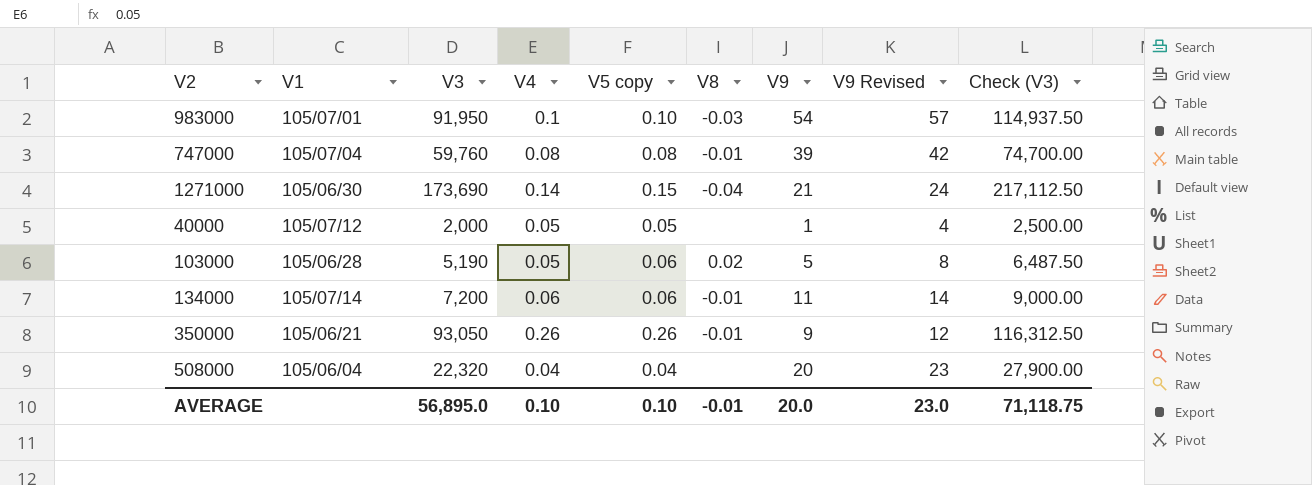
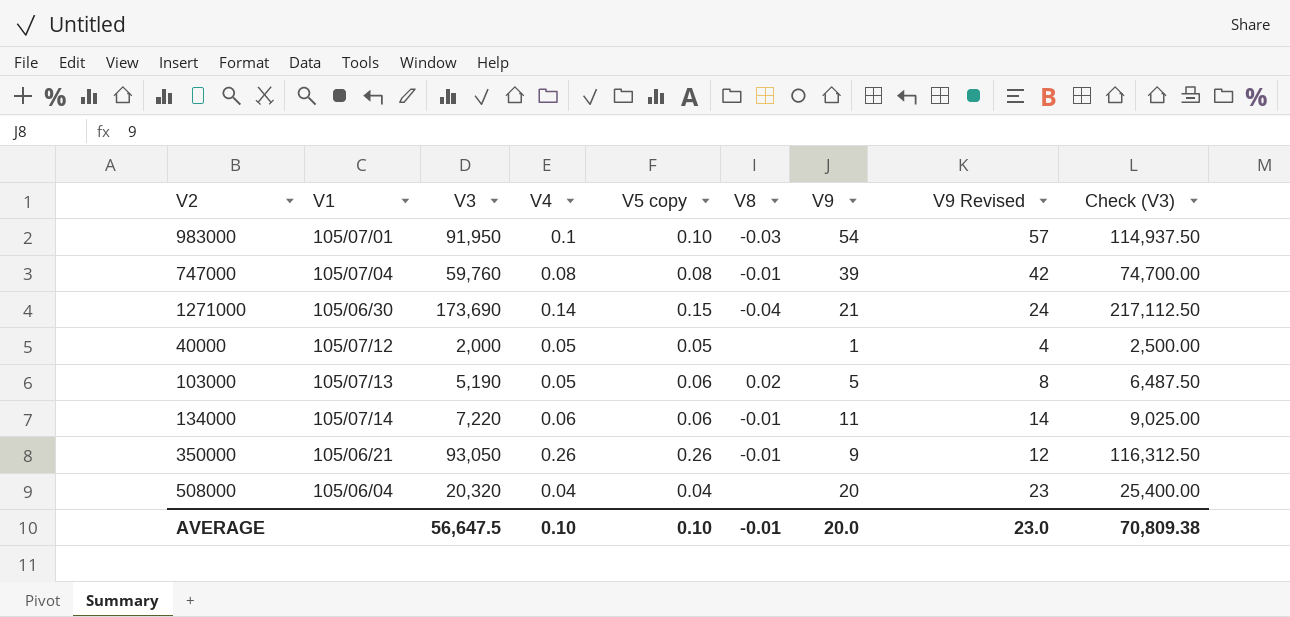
103000 | V1: 105/06/28 -> 105/07/13
134000 | V3: 7,200 -> 7,220
134000 | Check (V3): 9,000.00 -> 9,025.00
508000 | V3: 22,320 -> 20,320
508000 | Check (V3): 27,900.00 -> 25,400.00
AVERAGE | V3: 56,895.0 -> 56,647.5
AVERAGE | Check (V3): 71,118.75 -> 70,809.38

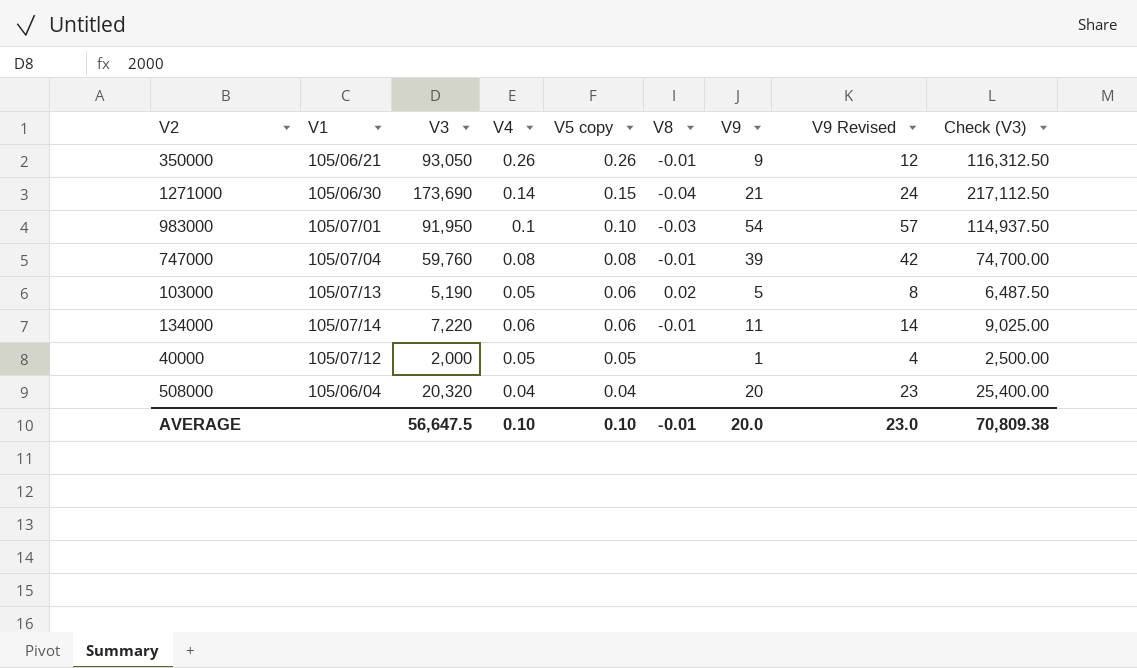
row order: none -> V5 copy descending

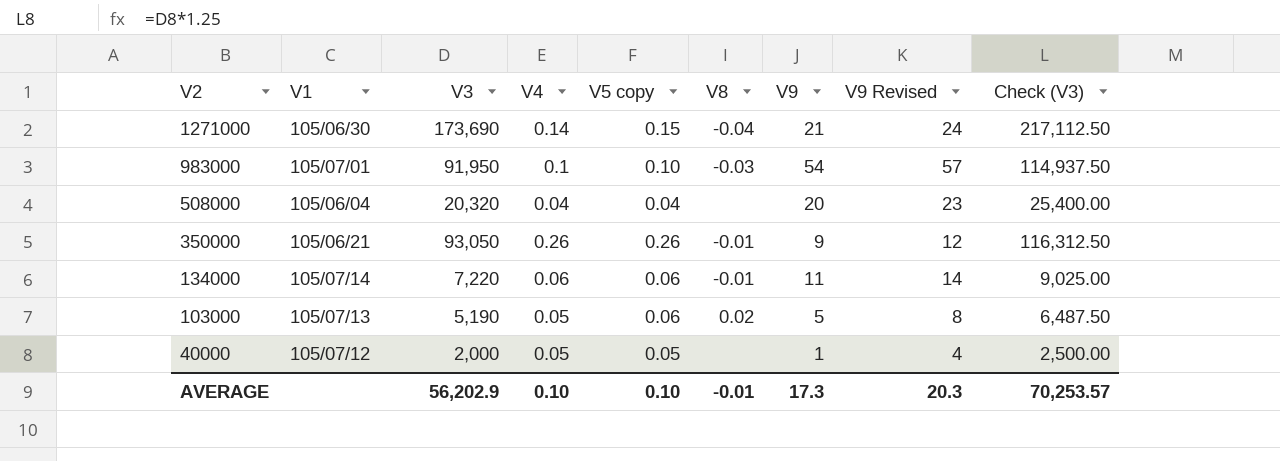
row order: V5 copy descending -> V2 descending
row 747000: 105/07/04 | 59,760 | 0.08 | 0.08 | -0.01 | 39 | 42 | 74,700.00 -> none
AVERAGE | V3: 56,647.5 -> 56,202.9
AVERAGE | V9: 20.0 -> 17.3
AVERAGE | V9 Revised: 23.0 -> 20.3
AVERAGE | Check (V3): 70,809.38 -> 70,253.57

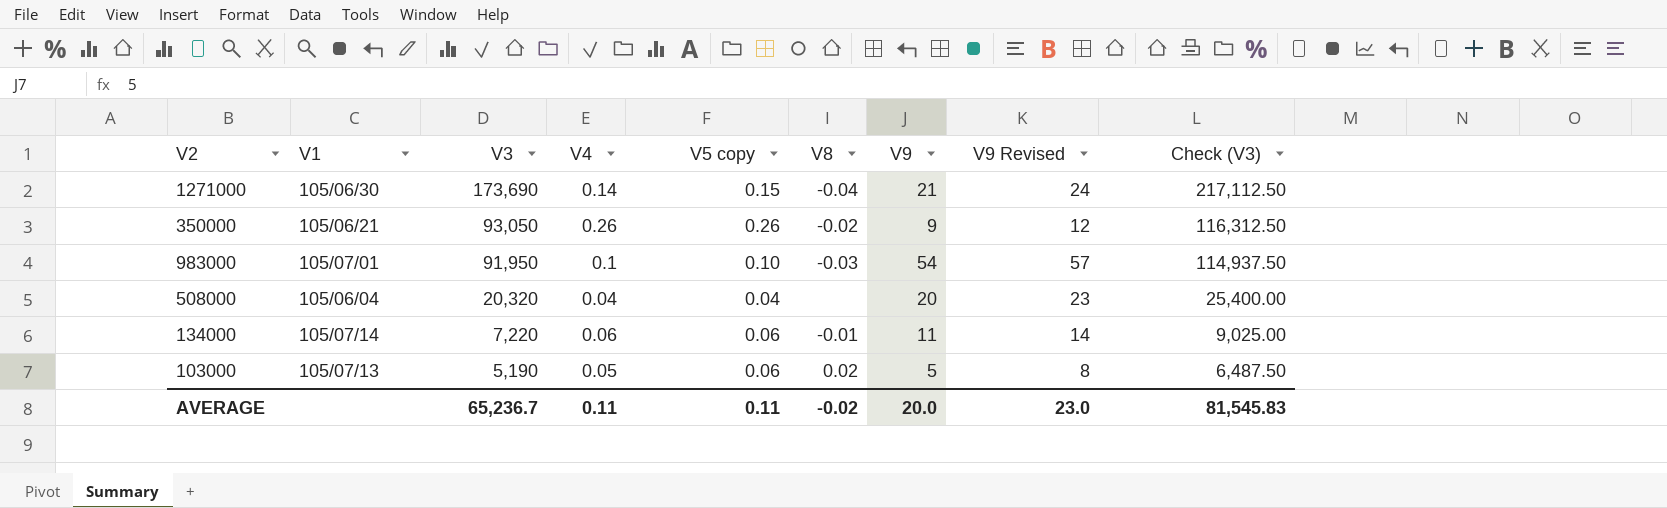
row order: V2 descending -> V3 descending
row 40000: 105/07/12 | 2,000 | 0.05 | 0.05 | none | 1 | 4 | 2,500.00 -> none
350000 | V8: -0.01 -> -0.02
AVERAGE | V3: 56,202.9 -> 65,236.7
AVERAGE | V4: 0.10 -> 0.11
AVERAGE | V5 copy: 0.10 -> 0.11
AVERAGE | V8: -0.01 -> -0.02
AVERAGE | V9: 17.3 -> 20.0
AVERAGE | V9 Revised: 20.3 -> 23.0
AVERAGE | Check (V3): 70,253.57 -> 81,545.83

